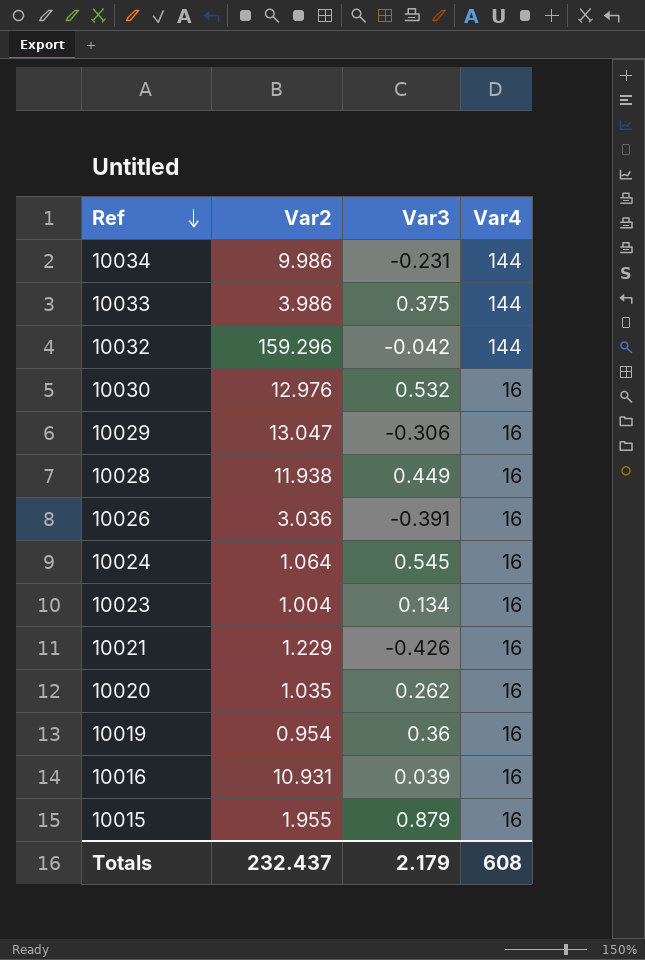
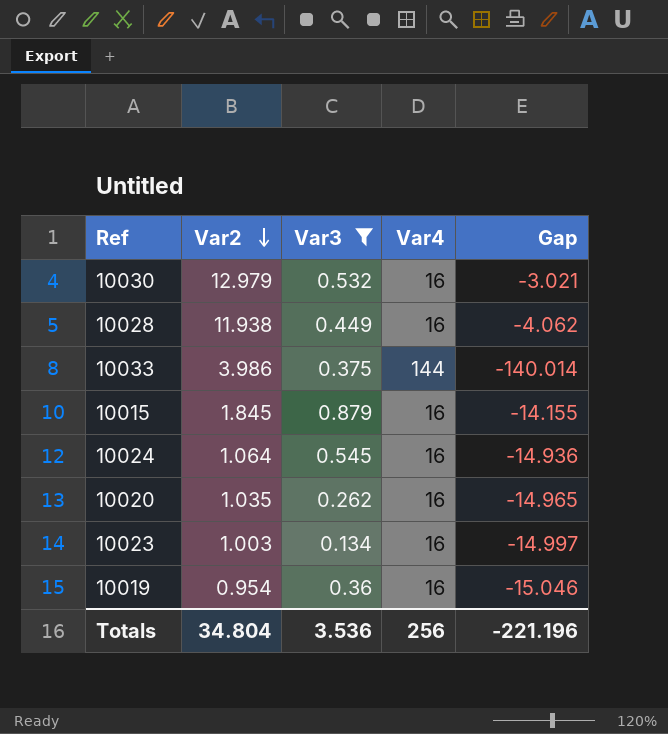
filter: none -> Var3 >= 0.134
row order: Ref descending -> Var2 descending
column Gap | formula: none -> [Var2] - [Var4]
10030 | Var2: 12.976 -> 12.979
10015 | Var2: 1.955 -> 1.845
10023 | Var2: 1.004 -> 1.003
Totals | Var2: 232.437 -> 34.804
Totals | Var3: 2.179 -> 3.536
Totals | Var4: 608 -> 256

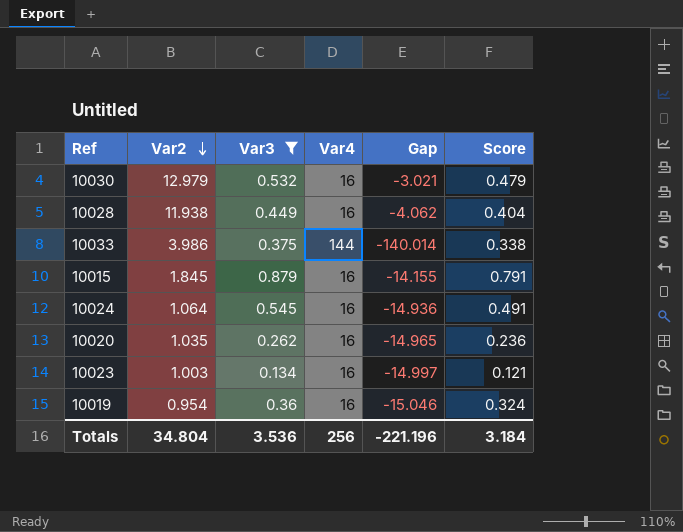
column Score | formula: none -> [Var3] * 0.9

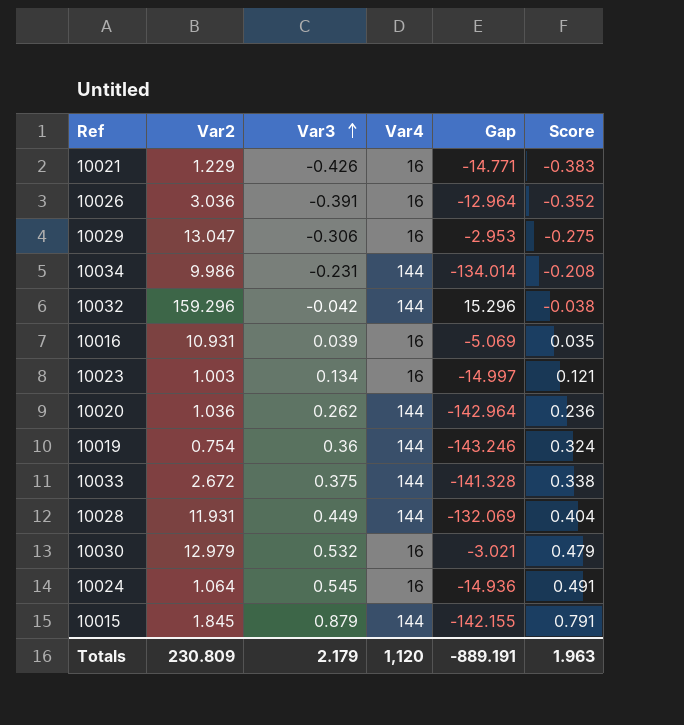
filter: Var3 >= 0.134 -> none
row order: Var2 descending -> Var3 ascending
10020 | Var2: 1.035 -> 1.036
10020 | Var4: 16 -> 144
10020 | Gap: -14.965 -> -142.964
10019 | Var2: 0.954 -> 0.754
10019 | Var4: 16 -> 144
10019 | Gap: -15.046 -> -143.246
10033 | Var2: 3.986 -> 2.672
10033 | Gap: -140.014 -> -141.328
10028 | Var2: 11.938 -> 11.931
10028 | Var4: 16 -> 144
10028 | Gap: -4.062 -> -132.069
10015 | Var4: 16 -> 144
10015 | Gap: -14.155 -> -142.155
Totals | Var2: 34.804 -> 230.809
Totals | Var3: 3.536 -> 2.179
Totals | Var4: 256 -> 1,120
Totals | Gap: -221.196 -> -889.191
Totals | Score: 3.184 -> 1.963

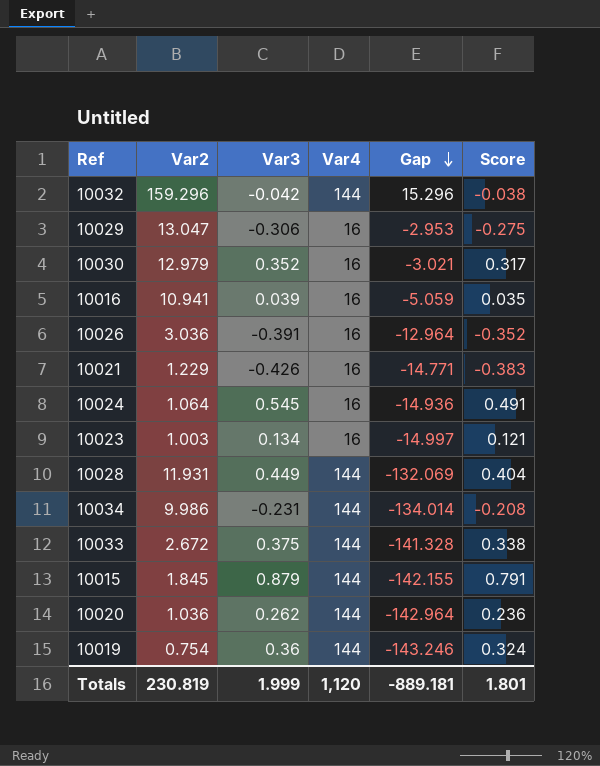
row order: Var3 ascending -> Gap descending
10030 | Var3: 0.532 -> 0.352
10030 | Score: 0.479 -> 0.317
10016 | Var2: 10.931 -> 10.941
10016 | Gap: -5.069 -> -5.059
Totals | Var2: 230.809 -> 230.819
Totals | Var3: 2.179 -> 1.999
Totals | Gap: -889.191 -> -889.181
Totals | Score: 1.963 -> 1.801

